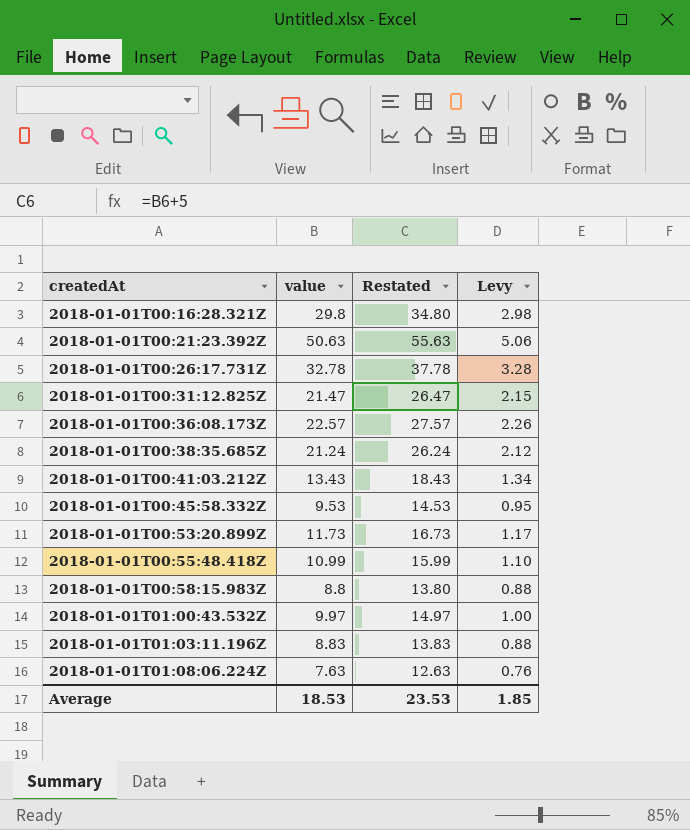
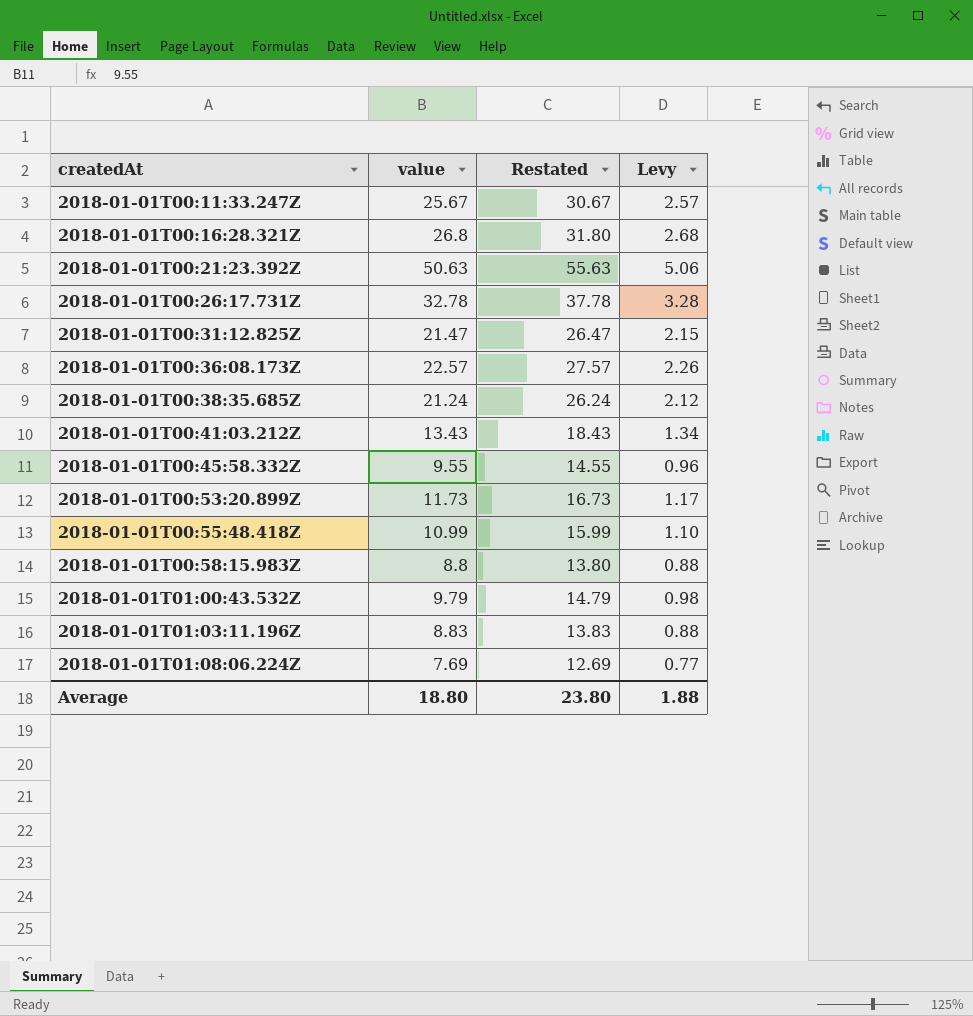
row 2018-01-01T00:11:33.247Z: none -> 25.67 | 30.67 | 2.57
2018-01-01T00:16:28.321Z | value: 29.8 -> 26.8
2018-01-01T00:16:28.321Z | Restated: 34.80 -> 31.80
2018-01-01T00:16:28.321Z | Levy: 2.98 -> 2.68
2018-01-01T00:45:58.332Z | value: 9.53 -> 9.55
2018-01-01T00:45:58.332Z | Restated: 14.53 -> 14.55
2018-01-01T00:45:58.332Z | Levy: 0.95 -> 0.96
2018-01-01T01:00:43.532Z | value: 9.97 -> 9.79
2018-01-01T01:00:43.532Z | Restated: 14.97 -> 14.79
2018-01-01T01:00:43.532Z | Levy: 1.00 -> 0.98
2018-01-01T01:08:06.224Z | value: 7.63 -> 7.69
2018-01-01T01:08:06.224Z | Restated: 12.63 -> 12.69
2018-01-01T01:08:06.224Z | Levy: 0.76 -> 0.77
Average | value: 18.53 -> 18.80
Average | Restated: 23.53 -> 23.80
Average | Levy: 1.85 -> 1.88

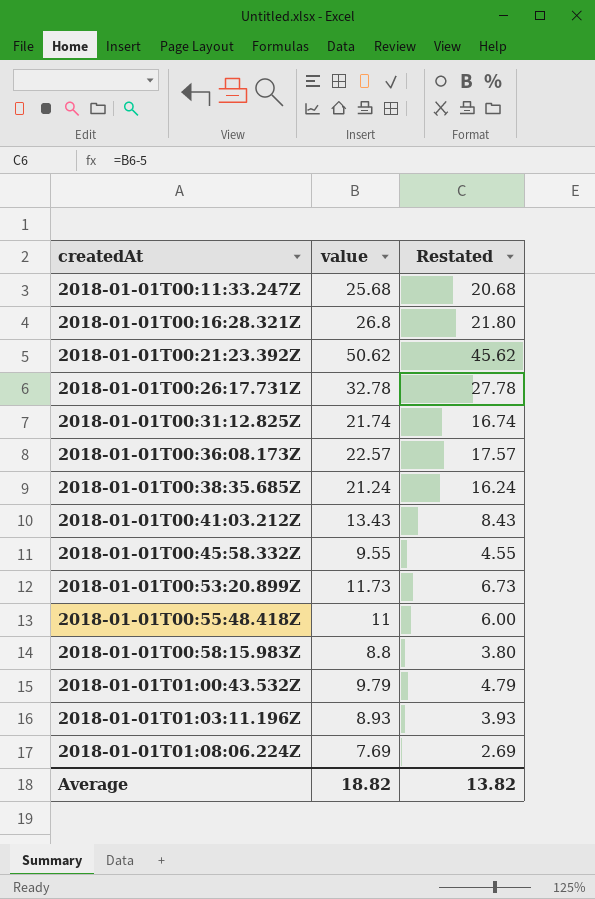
column Levy | formula: [value] * 0.1 -> none
column Restated | formula: [value] + 5 -> [value] - 5
2018-01-01T00:11:33.247Z | value: 25.67 -> 25.68
2018-01-01T00:21:23.392Z | value: 50.63 -> 50.62
2018-01-01T00:31:12.825Z | value: 21.47 -> 21.74
2018-01-01T00:55:48.418Z | value: 10.99 -> 11
2018-01-01T01:03:11.196Z | value: 8.83 -> 8.93
Average | value: 18.80 -> 18.82
Average | Restated: 23.80 -> 13.82

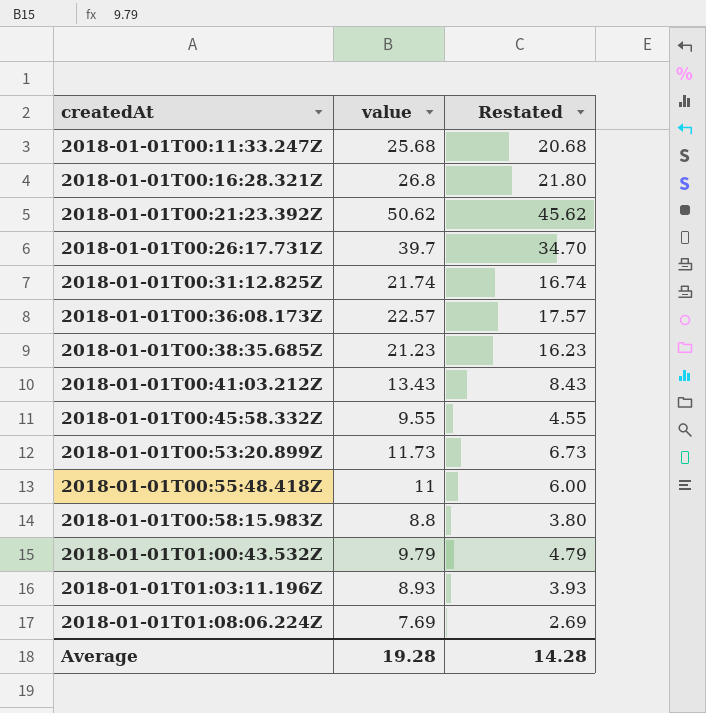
2018-01-01T00:26:17.731Z | value: 32.78 -> 39.7
2018-01-01T00:26:17.731Z | Restated: 27.78 -> 34.70
2018-01-01T00:38:35.685Z | value: 21.24 -> 21.23
2018-01-01T00:38:35.685Z | Restated: 16.24 -> 16.23
Average | value: 18.82 -> 19.28
Average | Restated: 13.82 -> 14.28

